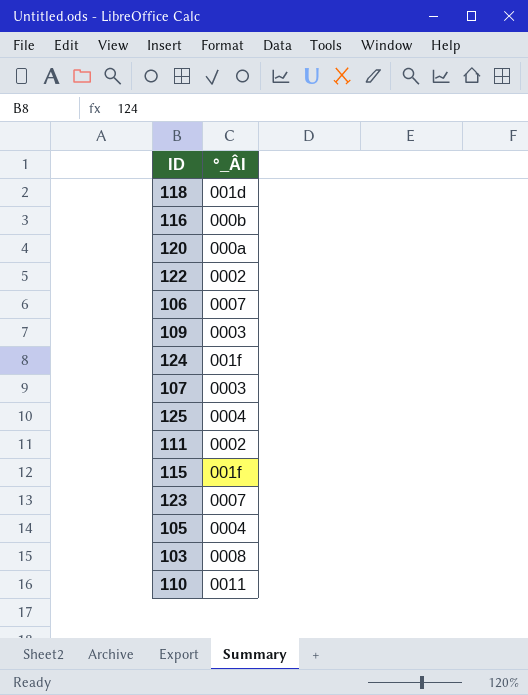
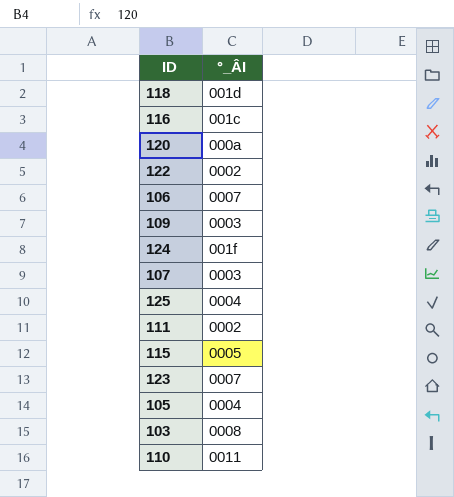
116 | °_ÂI: 000b -> 001c
115 | °_ÂI: 001f -> 0005

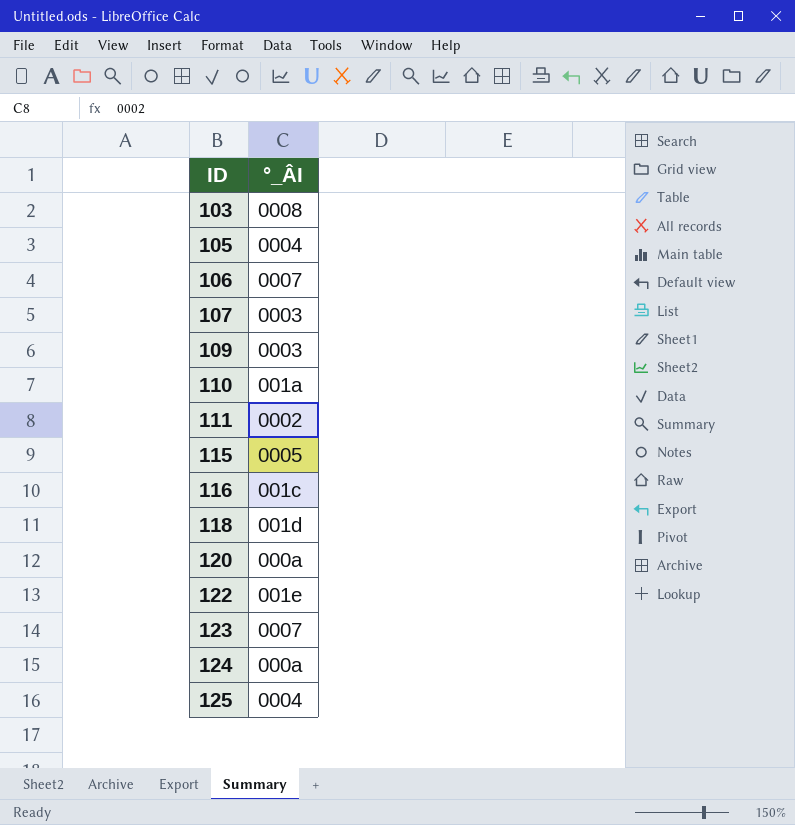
row order: none -> ID ascending
110 | °_ÂI: 0011 -> 001a
122 | °_ÂI: 0002 -> 001e
124 | °_ÂI: 001f -> 000a

